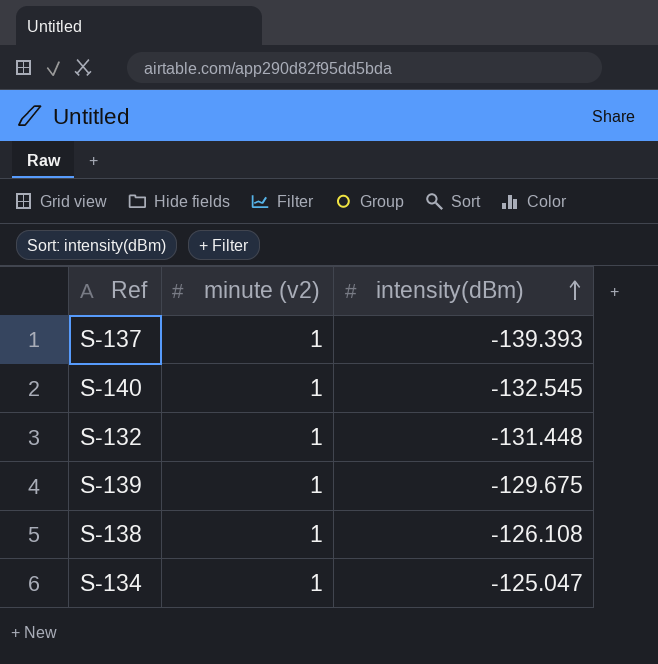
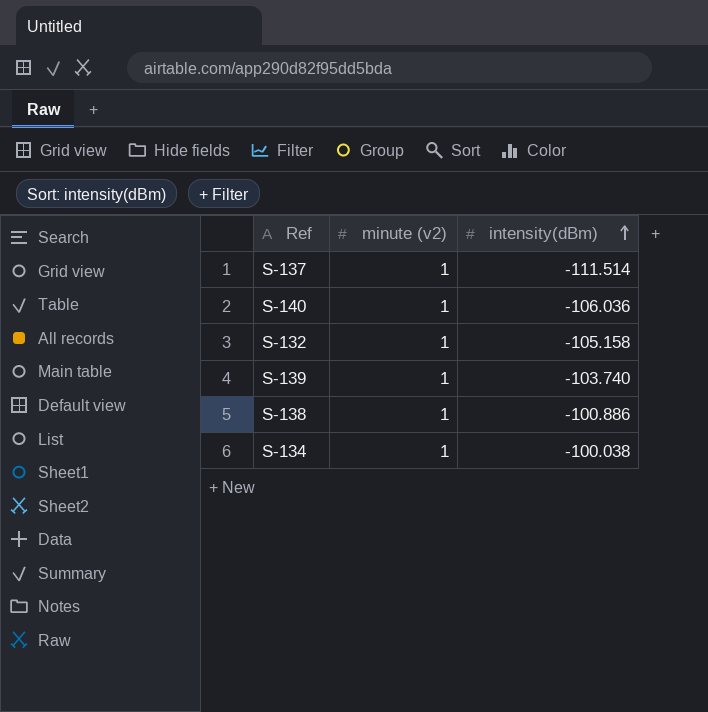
S-137 | intensity(dBm): -139.393 -> -111.514
S-140 | intensity(dBm): -132.545 -> -106.036
S-132 | intensity(dBm): -131.448 -> -105.158
S-139 | intensity(dBm): -129.675 -> -103.740
S-138 | intensity(dBm): -126.108 -> -100.886
S-134 | intensity(dBm): -125.047 -> -100.038

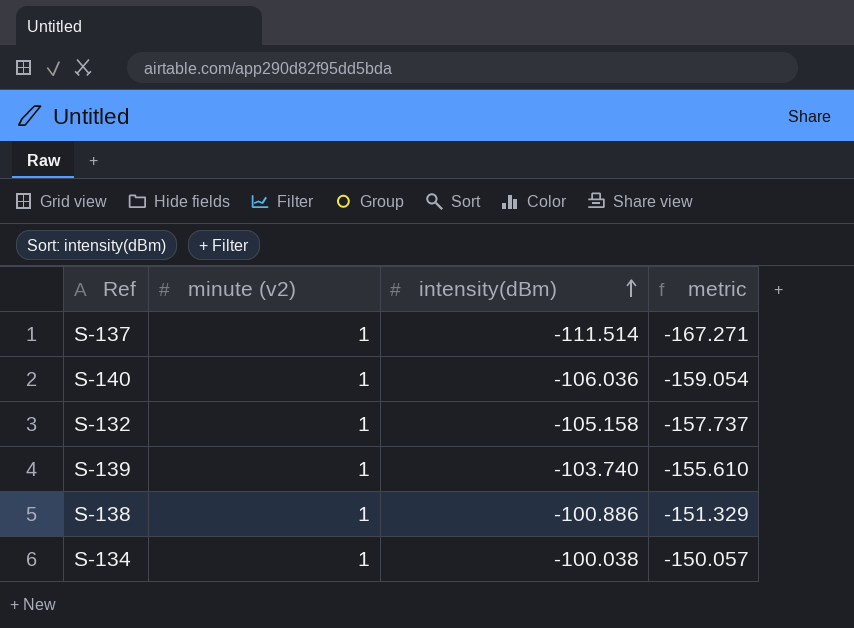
column metric | formula: none -> [intensity(dBm)] * 1.5

